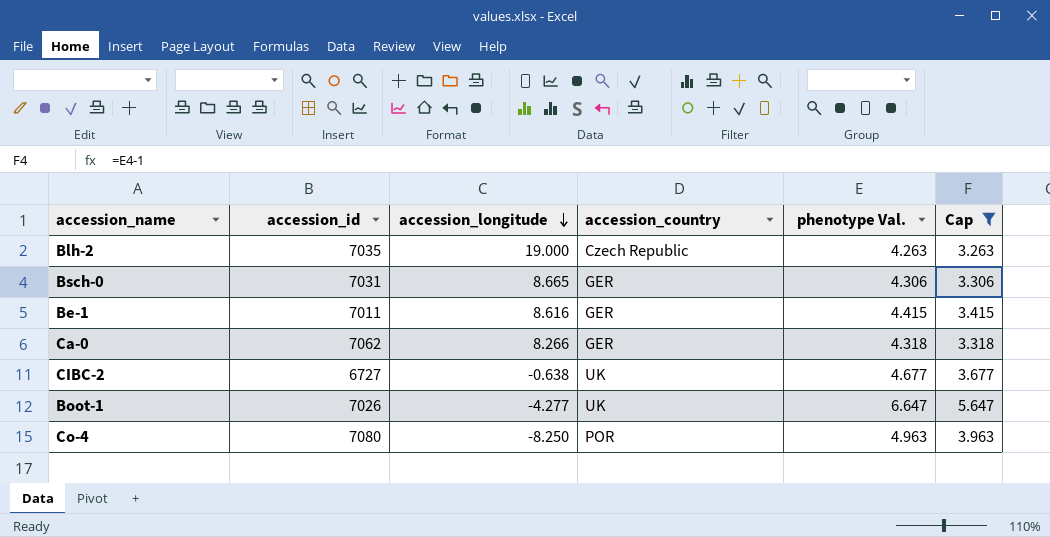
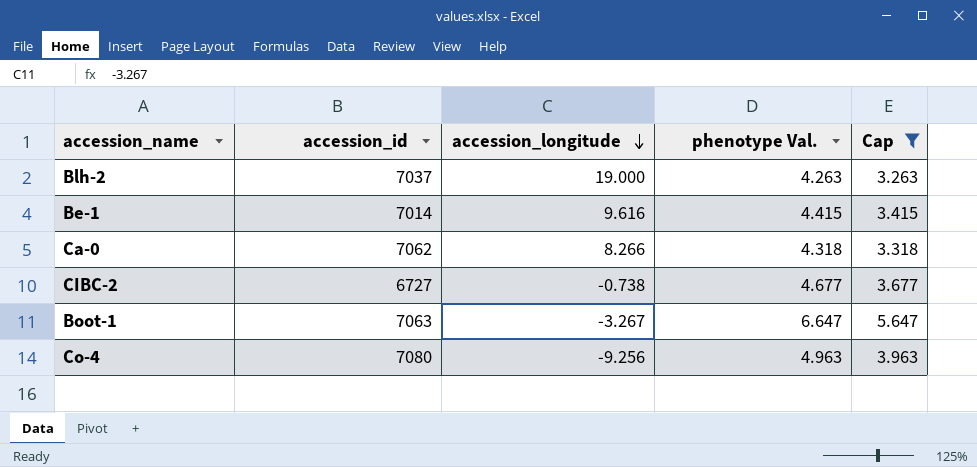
column accession_country | position: 4 -> none
row Bsch-0: 7031 | 8.665 | GER | 4.306 | 3.306 -> none
Blh-2 | accession_id: 7035 -> 7037
Be-1 | accession_id: 7011 -> 7014
Be-1 | accession_longitude: 8.616 -> 9.616
CIBC-2 | accession_longitude: -0.638 -> -0.738
Boot-1 | accession_id: 7026 -> 7063
Boot-1 | accession_longitude: -4.277 -> -3.267
Co-4 | accession_longitude: -8.250 -> -9.256

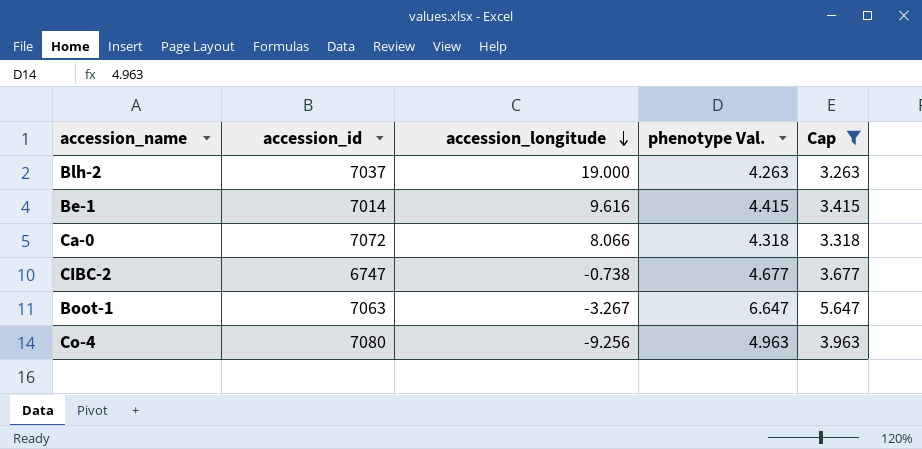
Ca-0 | accession_id: 7062 -> 7072
Ca-0 | accession_longitude: 8.266 -> 8.066
CIBC-2 | accession_id: 6727 -> 6747

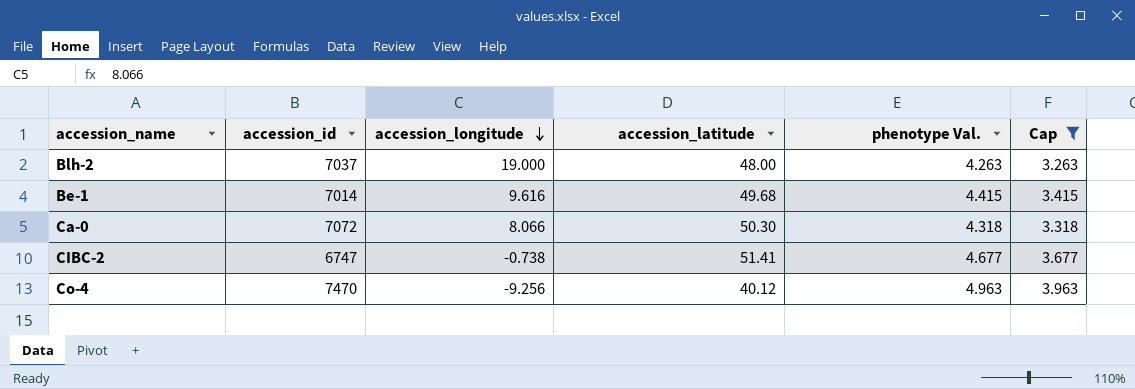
column accession_latitude | position: none -> 4
row Boot-1: 7063 | -3.267 | 6.647 | 5.647 -> none
Co-4 | accession_id: 7080 -> 7470

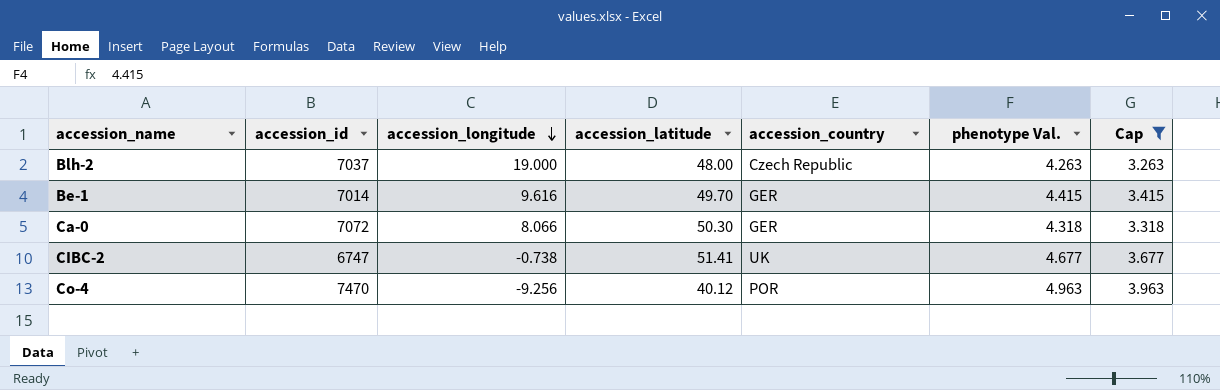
column accession_country | position: none -> 5
Be-1 | accession_latitude: 49.68 -> 49.70

